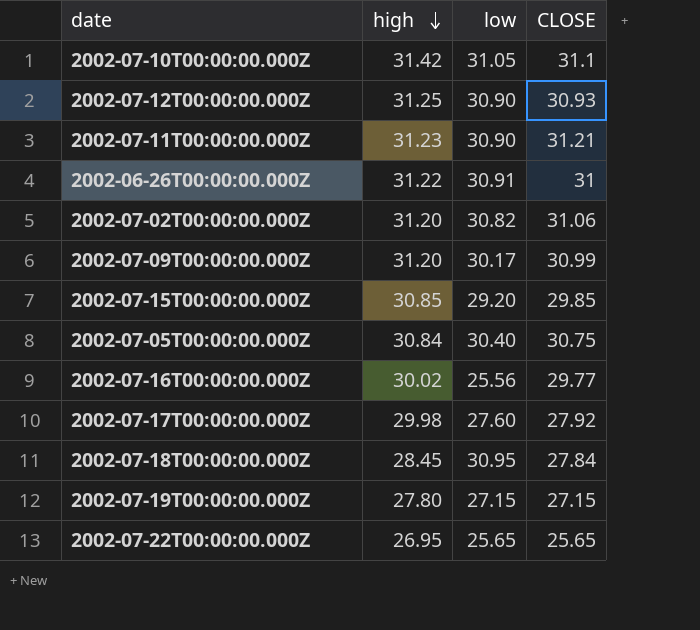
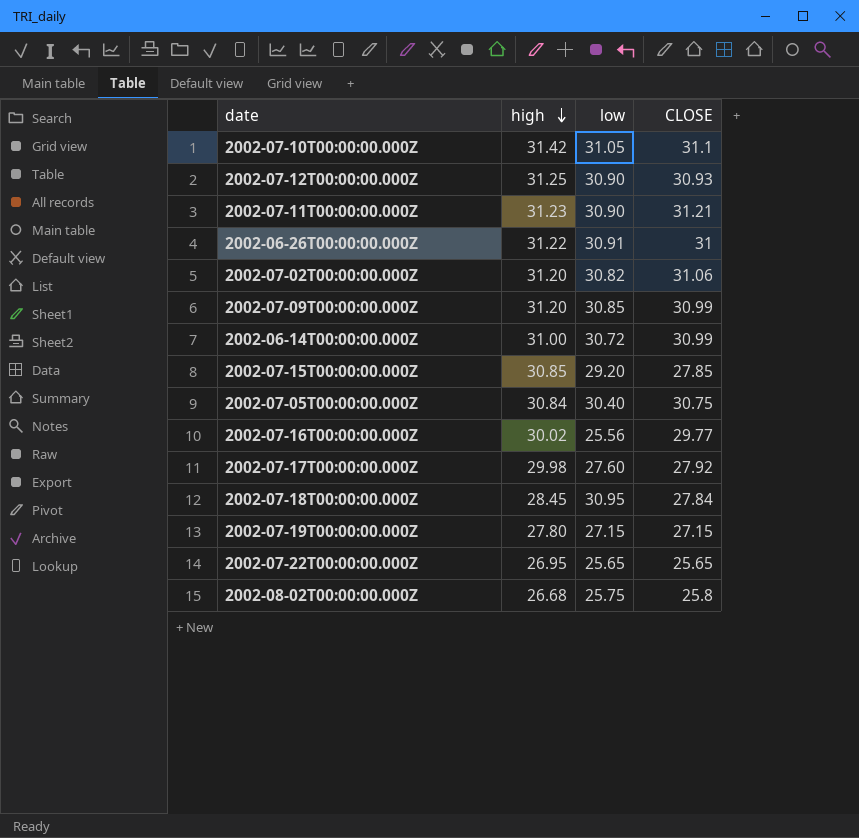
2002-07-09T00:00:00.000Z | low: 30.17 -> 30.85
row 2002-06-14T00:00:00.000Z: none -> 31.00 | 30.72 | 30.99
2002-07-15T00:00:00.000Z | CLOSE: 29.85 -> 27.85
row 2002-08-02T00:00:00.000Z: none -> 26.68 | 25.75 | 25.8

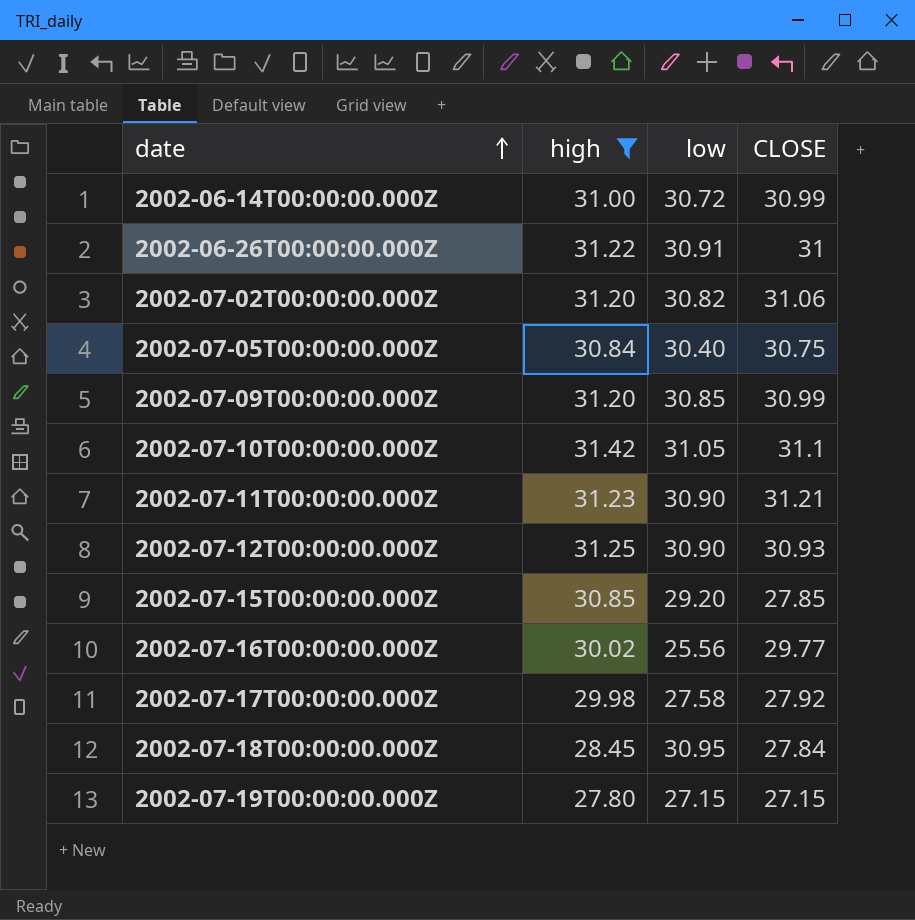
filter: none -> high >= 27.80
row order: high descending -> date ascending
2002-07-17T00:00:00.000Z | low: 27.60 -> 27.58

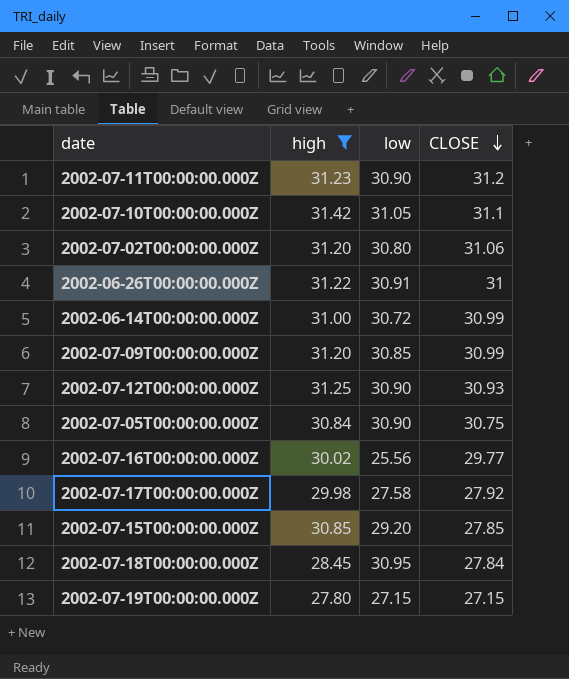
row order: date ascending -> CLOSE descending
2002-07-11T00:00:00.000Z | CLOSE: 31.21 -> 31.2
2002-07-02T00:00:00.000Z | low: 30.82 -> 30.80
2002-07-05T00:00:00.000Z | low: 30.40 -> 30.90

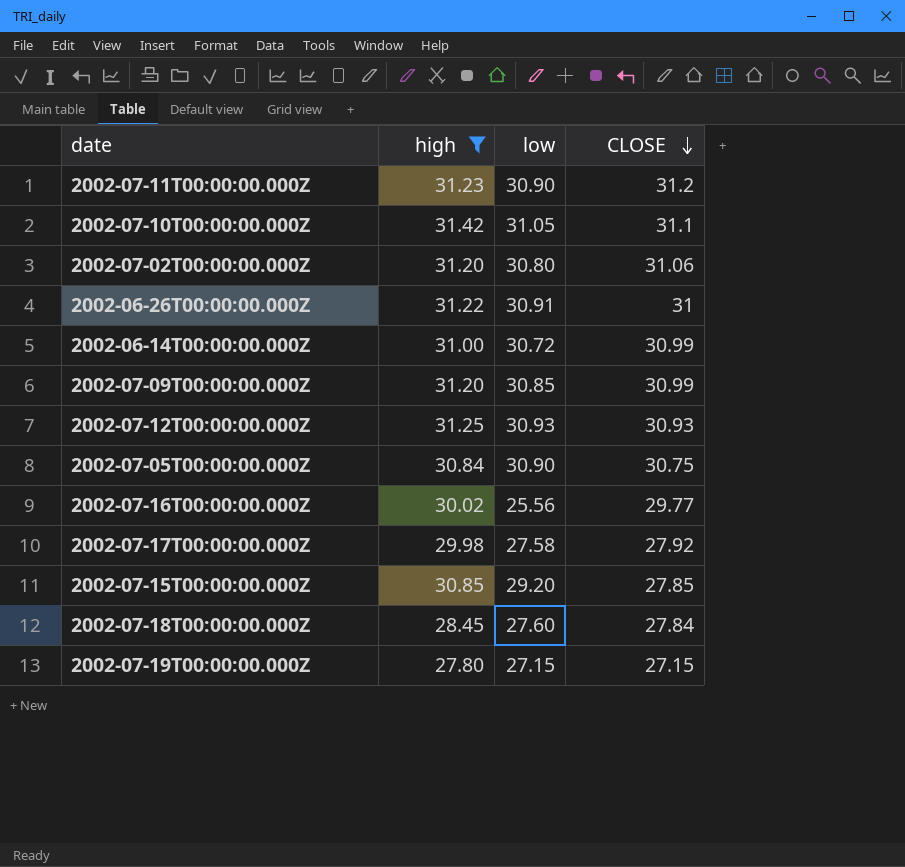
2002-07-12T00:00:00.000Z | low: 30.90 -> 30.93
2002-07-18T00:00:00.000Z | low: 30.95 -> 27.60

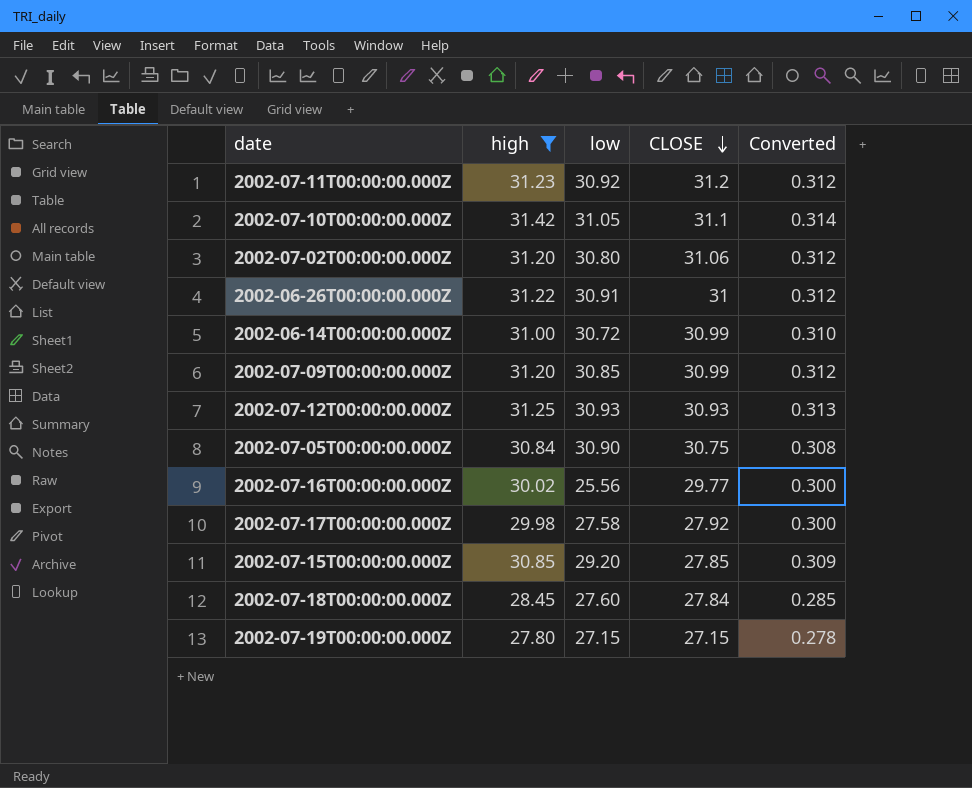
column Converted | formula: none -> [high] * 0.01
2002-07-11T00:00:00.000Z | low: 30.90 -> 30.92

